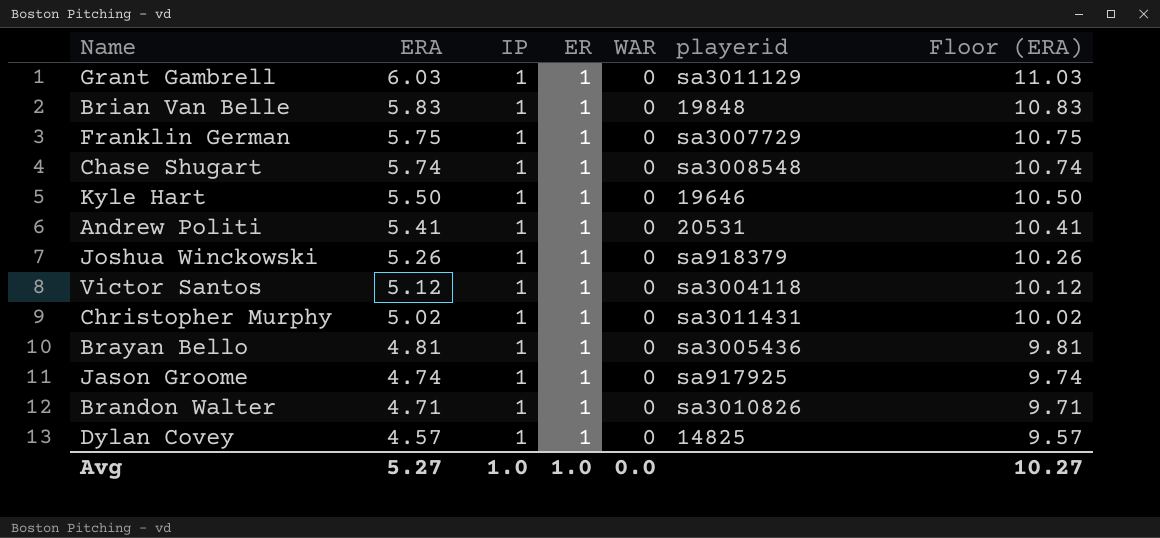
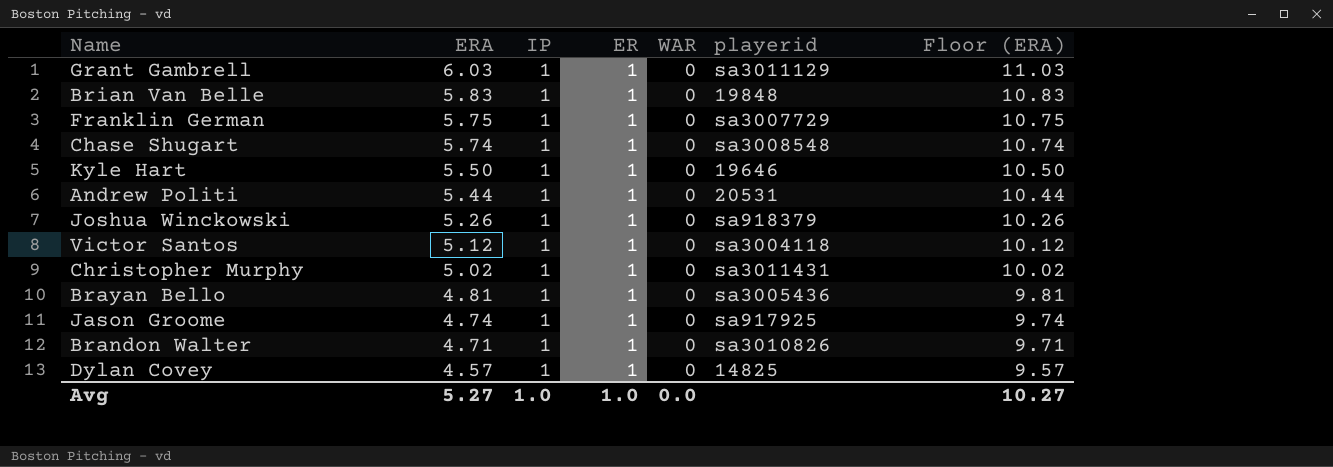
Andrew Politi | ERA: 5.41 -> 5.44
Andrew Politi | Floor (ERA): 10.41 -> 10.44

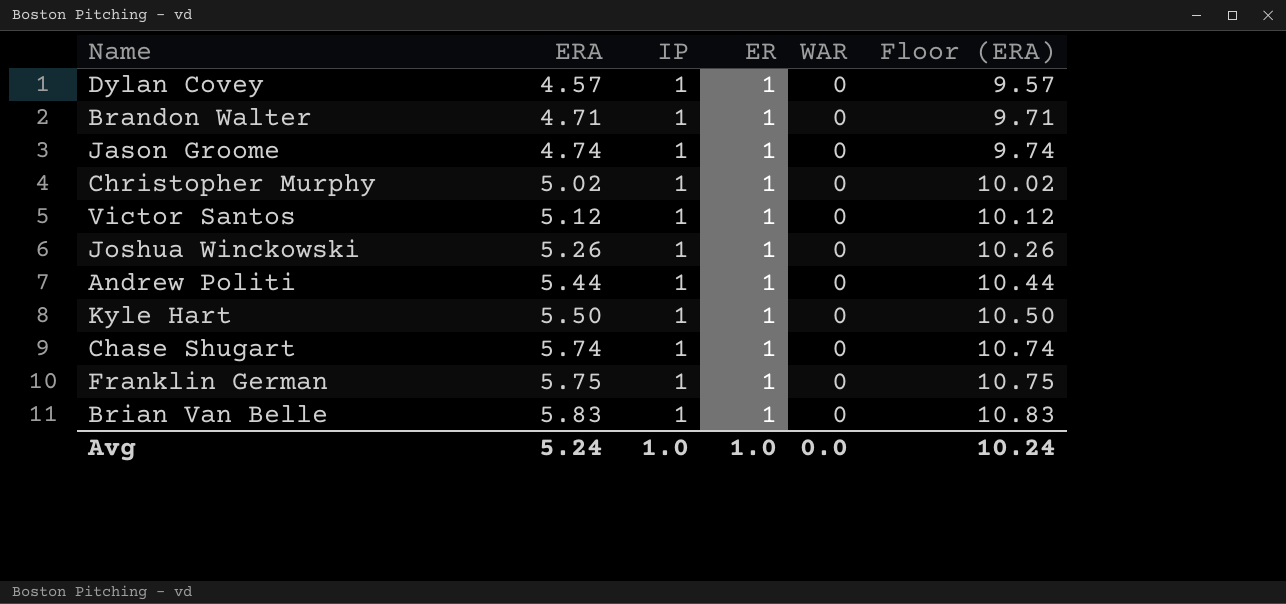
row order: ERA descending -> ERA ascending
column playerid | position: 6 -> none
row Grant Gambrell: 6.03 | 1 | 1 | 0 | sa3011129 | 11.03 -> none
row Brayan Bello: 4.81 | 1 | 1 | 0 | sa3005436 | 9.81 -> none
Avg | ERA: 5.27 -> 5.24
Avg | Floor (ERA): 10.27 -> 10.24

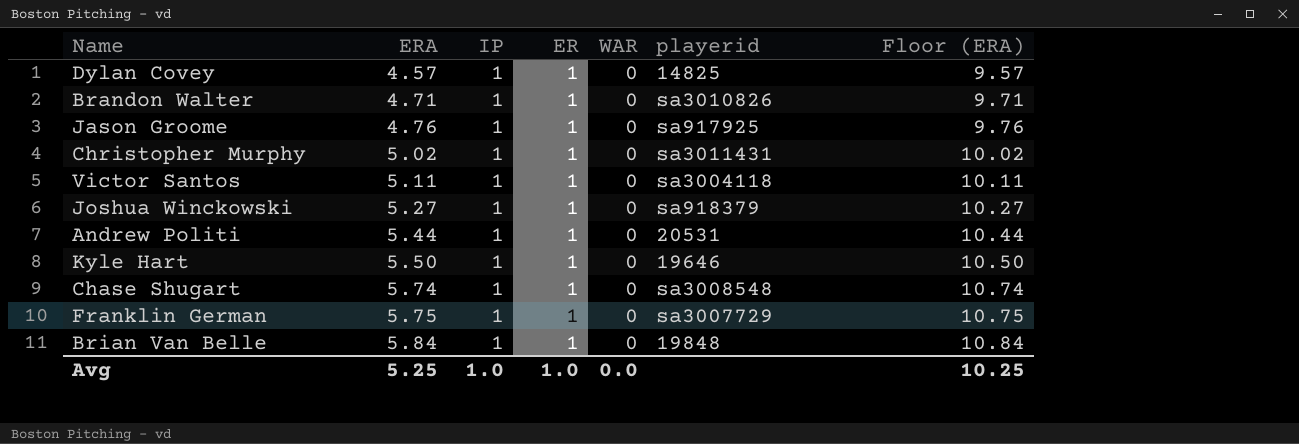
column playerid | position: none -> 6
Jason Groome | ERA: 4.74 -> 4.76
Jason Groome | Floor (ERA): 9.74 -> 9.76
Victor Santos | ERA: 5.12 -> 5.11
Victor Santos | Floor (ERA): 10.12 -> 10.11
Joshua Winckowski | ERA: 5.26 -> 5.27
Joshua Winckowski | Floor (ERA): 10.26 -> 10.27
Brian Van Belle | ERA: 5.83 -> 5.84
Brian Van Belle | Floor (ERA): 10.83 -> 10.84
Avg | ERA: 5.24 -> 5.25
Avg | Floor (ERA): 10.24 -> 10.25

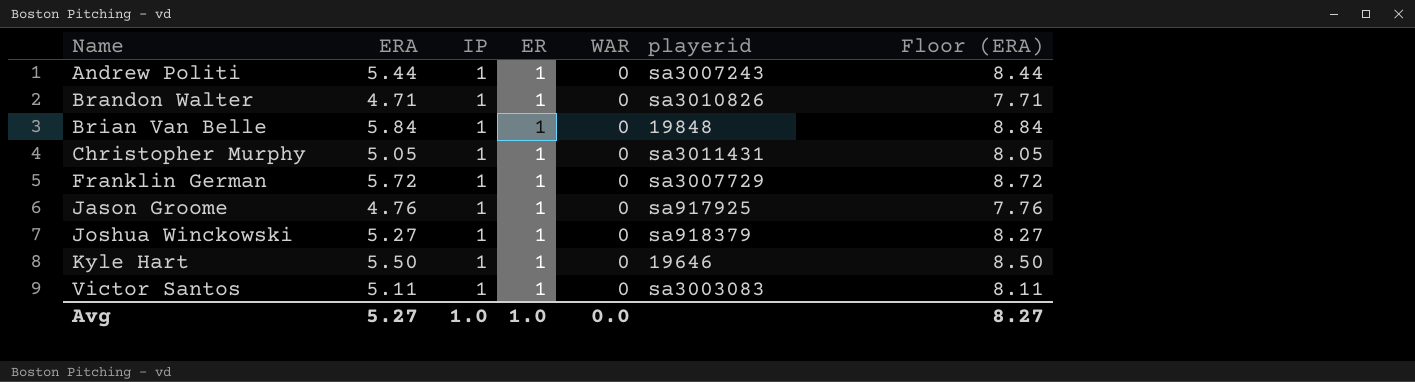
row order: ERA ascending -> Name ascending
column Floor (ERA) | formula: [ERA] + 5 -> [ERA] + 3
row Dylan Covey: 4.57 | 1 | 1 | 0 | 14825 | 9.57 -> none
row Chase Shugart: 5.74 | 1 | 1 | 0 | sa3008548 | 10.74 -> none
Andrew Politi | playerid: 20531 -> sa3007243
Christopher Murphy | ERA: 5.02 -> 5.05
Franklin German | ERA: 5.75 -> 5.72
Victor Santos | playerid: sa3004118 -> sa3003083
Avg | ERA: 5.25 -> 5.27
Avg | Floor (ERA): 10.25 -> 8.27

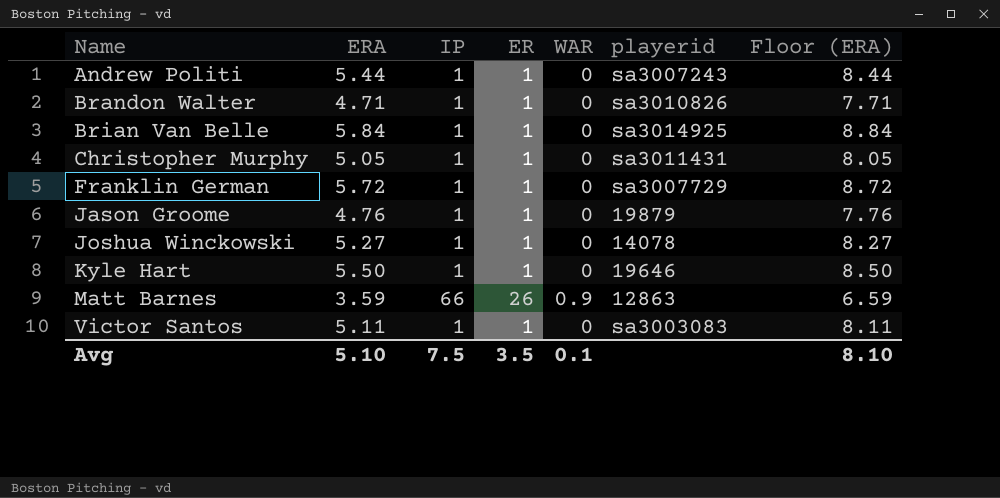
Brian Van Belle | playerid: 19848 -> sa3014925
Jason Groome | playerid: sa917925 -> 19879
Joshua Winckowski | playerid: sa918379 -> 14078
row Matt Barnes: none -> 3.59 | 66 | 26 | 0.9 | 12863 | 6.59
Avg | ERA: 5.27 -> 5.10
Avg | IP: 1.0 -> 7.5
Avg | ER: 1.0 -> 3.5
Avg | WAR: 0.0 -> 0.1
Avg | Floor (ERA): 8.27 -> 8.10

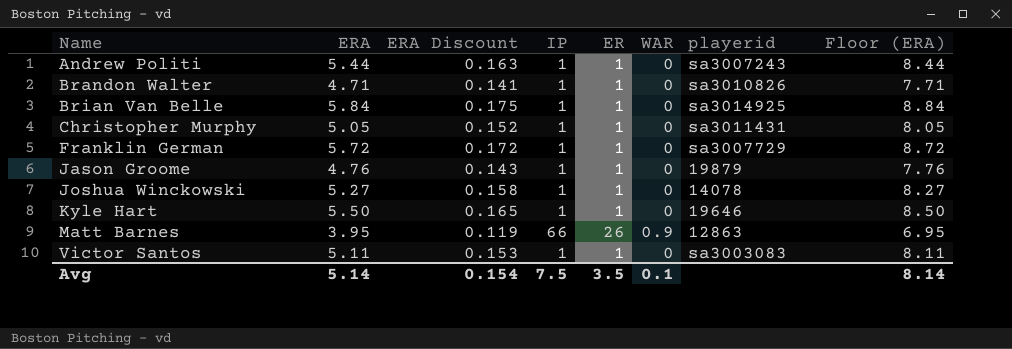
column ERA Discount | formula: none -> [ERA] * 0.03
Matt Barnes | ERA: 3.59 -> 3.95
Matt Barnes | Floor (ERA): 6.59 -> 6.95
Avg | ERA: 5.10 -> 5.14
Avg | Floor (ERA): 8.10 -> 8.14

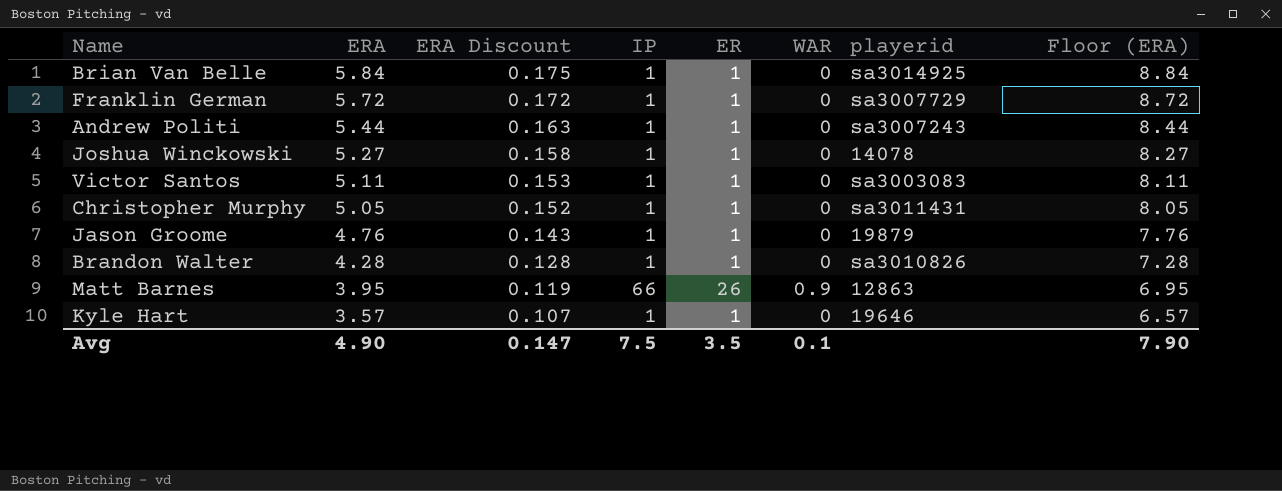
row order: Name ascending -> ERA descending
Brandon Walter | ERA: 4.71 -> 4.28
Brandon Walter | ERA Discount: 0.141 -> 0.128
Brandon Walter | Floor (ERA): 7.71 -> 7.28
Kyle Hart | ERA: 5.50 -> 3.57
Kyle Hart | ERA Discount: 0.165 -> 0.107
Kyle Hart | Floor (ERA): 8.50 -> 6.57
Avg | ERA: 5.14 -> 4.90
Avg | ERA Discount: 0.154 -> 0.147
Avg | Floor (ERA): 8.14 -> 7.90

